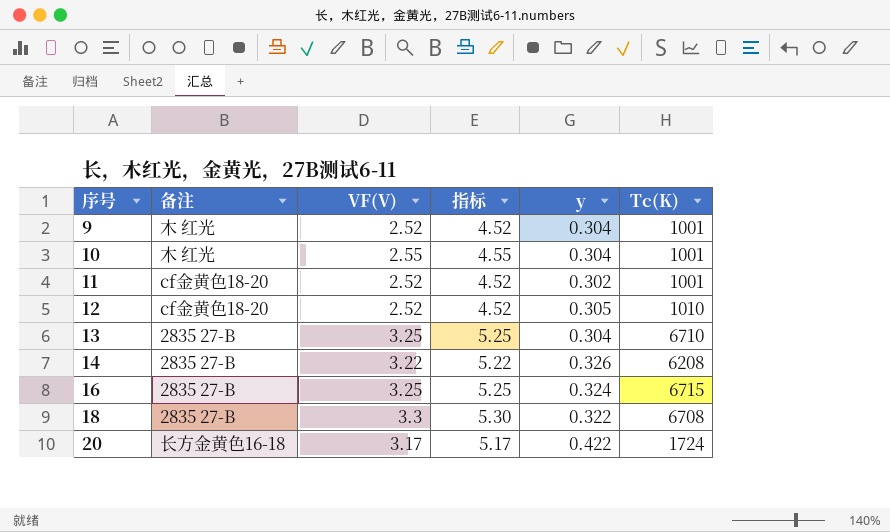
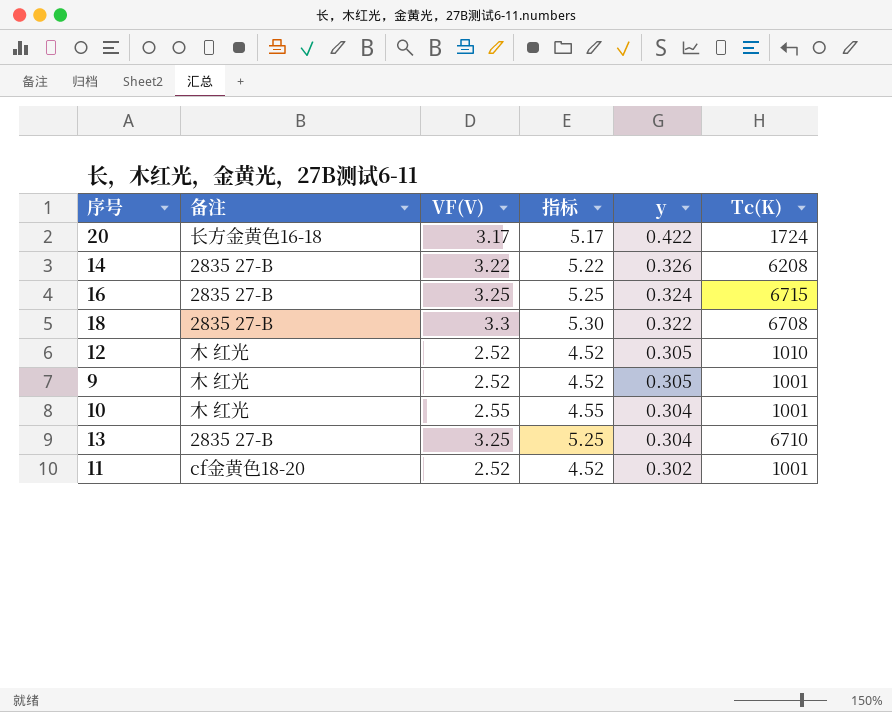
row order: 序号 ascending -> y descending
12 | 备注: cf金黄色18-20 -> 木 红光
9 | y: 0.304 -> 0.305

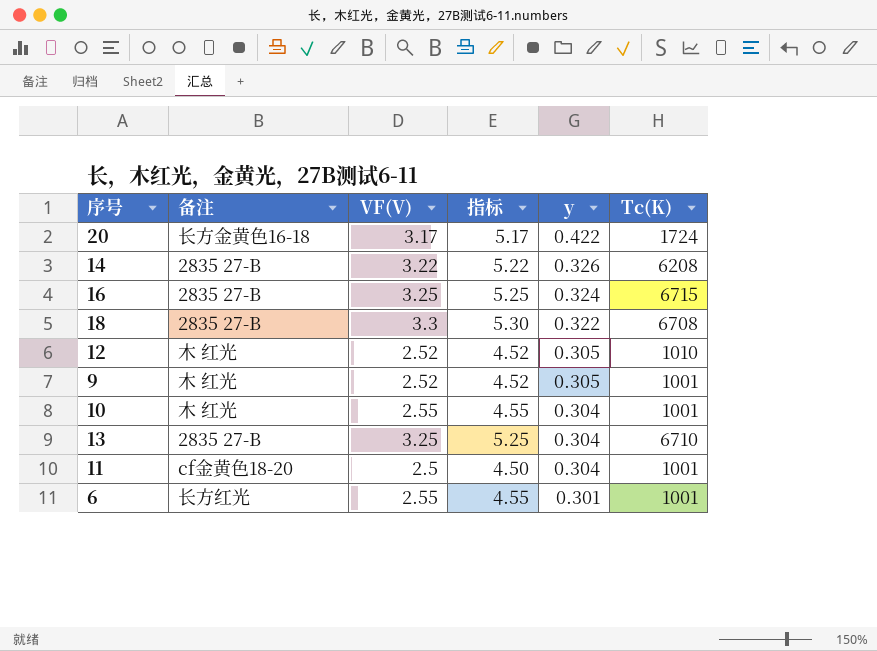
11 | VF(V): 2.52 -> 2.5
11 | 指标: 4.52 -> 4.50
11 | y: 0.302 -> 0.304
row 6: none -> 长方红光 | 2.55 | 4.55 | 0.301 | 1001

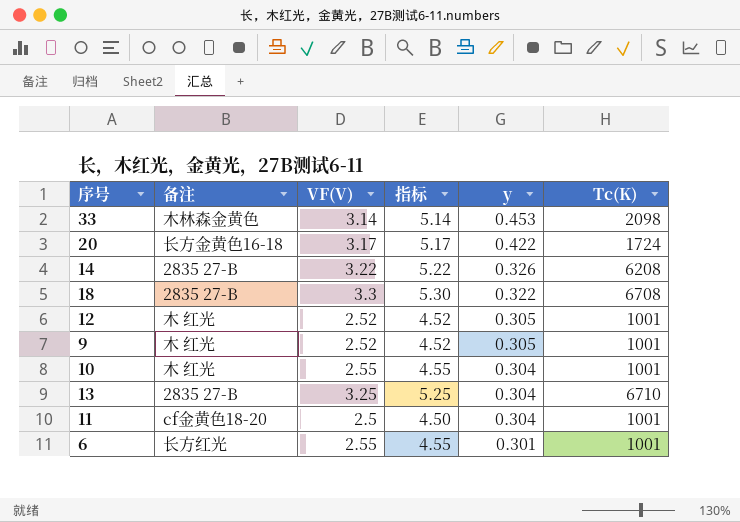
row 16: 2835 27-B | 3.25 | 5.25 | 0.324 | 6715 -> none
row 33: none -> 木林森金黄色 | 3.14 | 5.14 | 0.453 | 2098
12 | Tc(K): 1010 -> 1001

